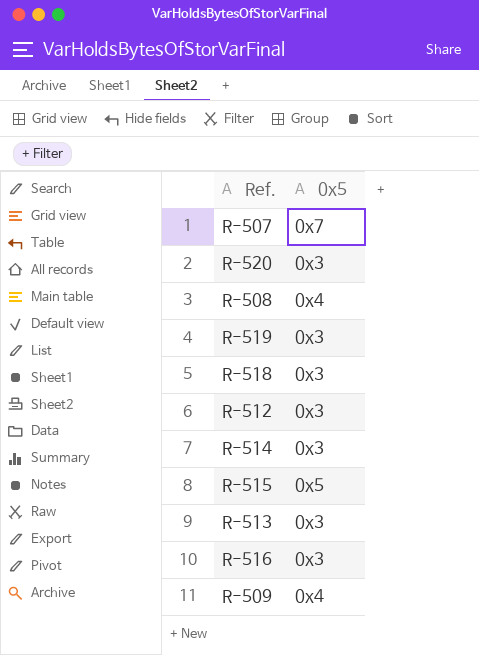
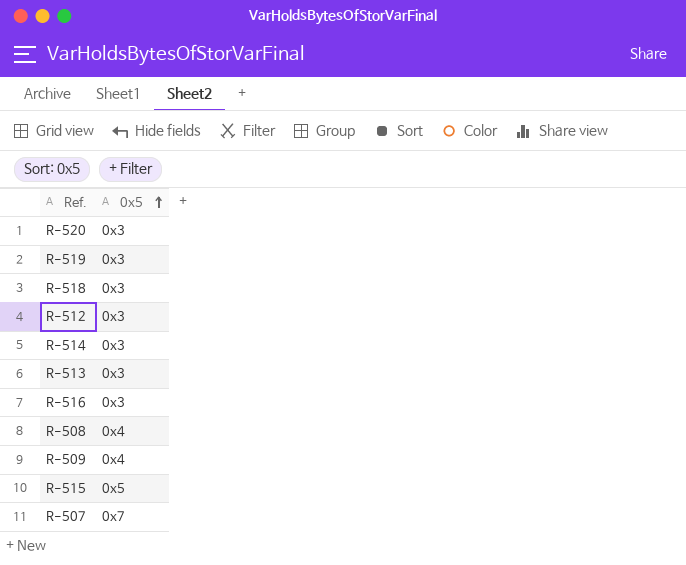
row order: none -> 0x5 ascending

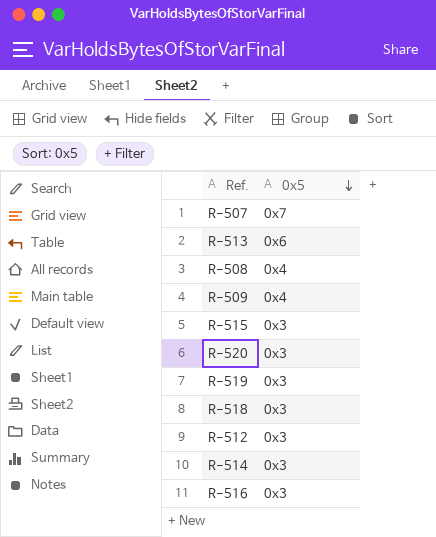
row order: 0x5 ascending -> 0x5 descending
R-513 | 0x5: 0x3 -> 0x6
R-515 | 0x5: 0x5 -> 0x3

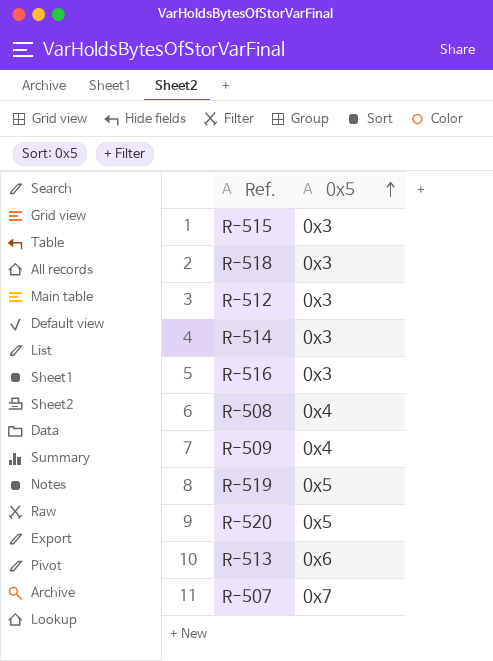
row order: 0x5 descending -> 0x5 ascending
R-519 | 0x5: 0x3 -> 0x5
R-520 | 0x5: 0x3 -> 0x5

